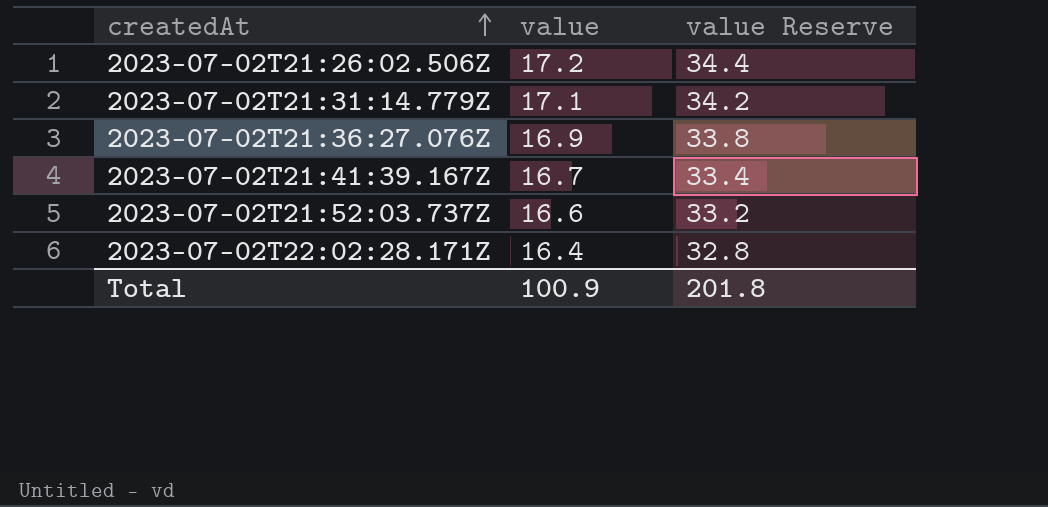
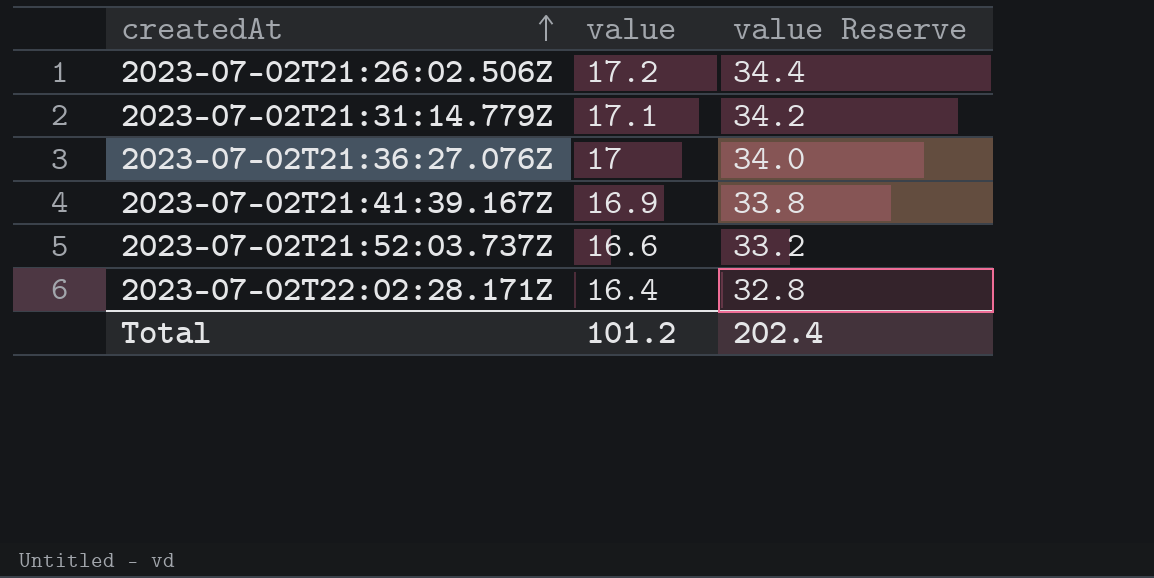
2023-07-02T21:36:27.076Z | value: 16.9 -> 17
2023-07-02T21:36:27.076Z | value Reserve: 33.8 -> 34.0
2023-07-02T21:41:39.167Z | value: 16.7 -> 16.9
2023-07-02T21:41:39.167Z | value Reserve: 33.4 -> 33.8
Total | value: 100.9 -> 101.2
Total | value Reserve: 201.8 -> 202.4

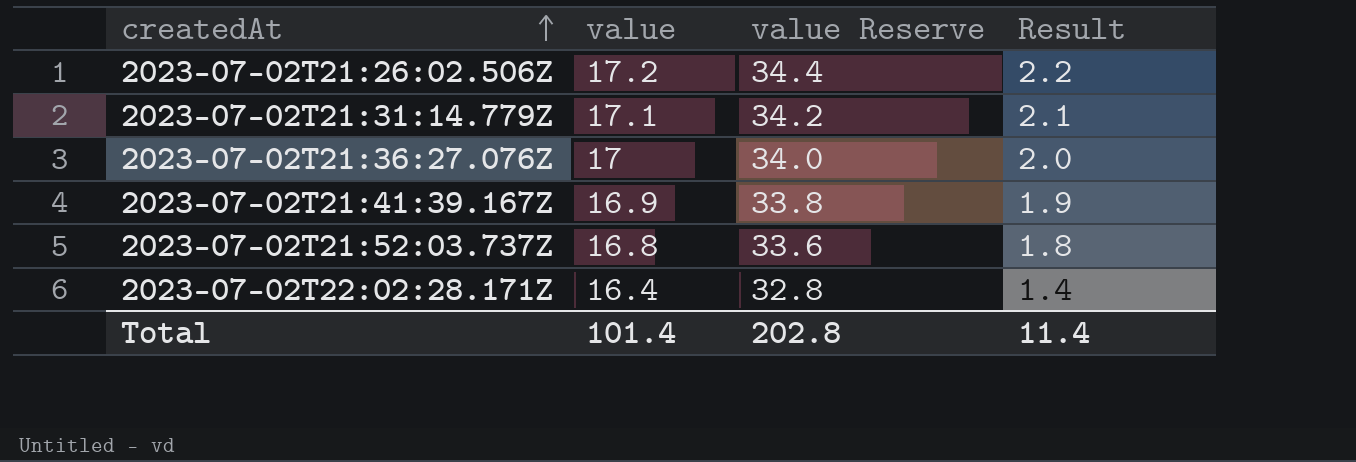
column Result | formula: none -> [value] - 15
2023-07-02T21:52:03.737Z | value: 16.6 -> 16.8
2023-07-02T21:52:03.737Z | value Reserve: 33.2 -> 33.6
Total | value: 101.2 -> 101.4
Total | value Reserve: 202.4 -> 202.8

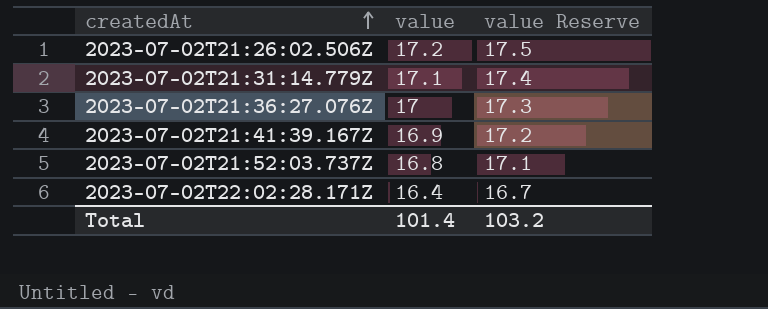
column Result | formula: [value] - 15 -> none
column value Reserve | formula: [value] * 2 -> [value] * 1.02
Total | value Reserve: 202.8 -> 103.2

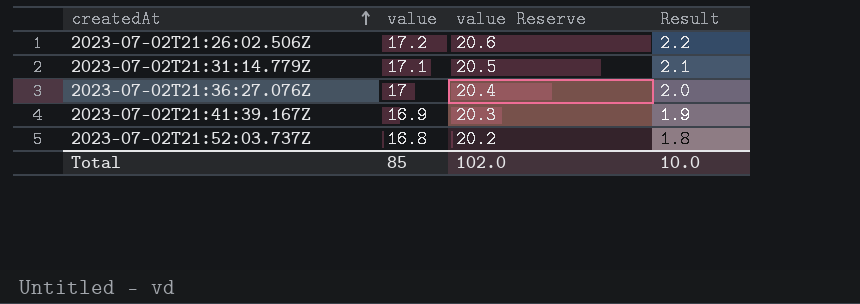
column value Reserve | formula: [value] * 1.02 -> [value] * 1.2
column Result | formula: none -> [value] - 15
row 2023-07-02T22:02:28.171Z: 16.4 | 16.7 -> none
Total | value: 101.4 -> 85
Total | value Reserve: 103.2 -> 102.0

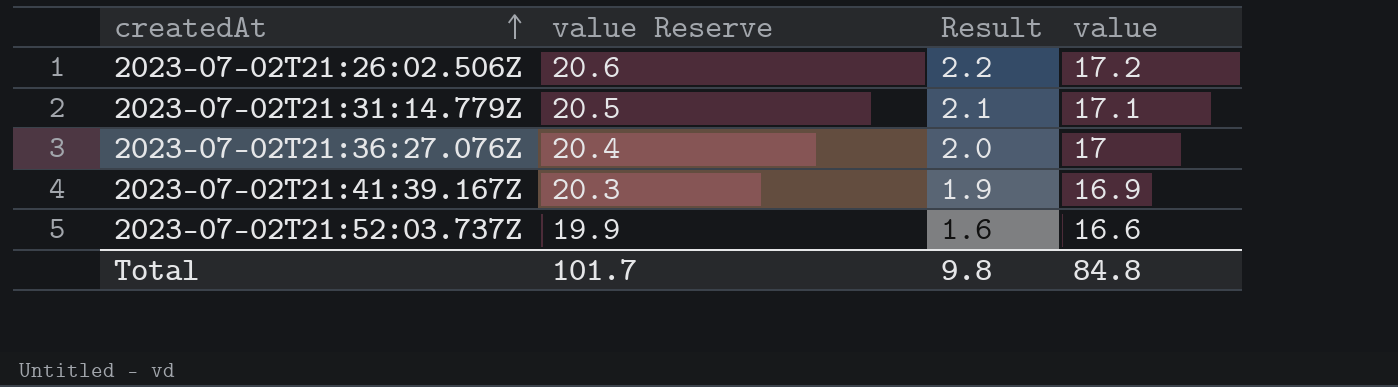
column value | position: 2 -> 4
2023-07-02T21:52:03.737Z | value Reserve: 20.2 -> 19.9
2023-07-02T21:52:03.737Z | Result: 1.8 -> 1.6
2023-07-02T21:52:03.737Z | value: 16.8 -> 16.6
Total | value Reserve: 102.0 -> 101.7
Total | Result: 10.0 -> 9.8
Total | value: 85 -> 84.8

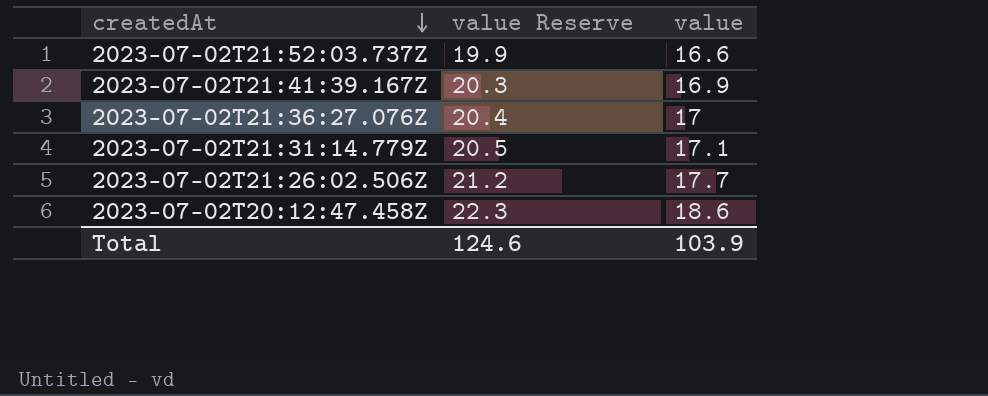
row order: createdAt ascending -> createdAt descending
column Result | formula: [value] - 15 -> none
2023-07-02T21:26:02.506Z | value Reserve: 20.6 -> 21.2
2023-07-02T21:26:02.506Z | value: 17.2 -> 17.7
row 2023-07-02T20:12:47.458Z: none -> 22.3 | 18.6
Total | value Reserve: 101.7 -> 124.6
Total | value: 84.8 -> 103.9

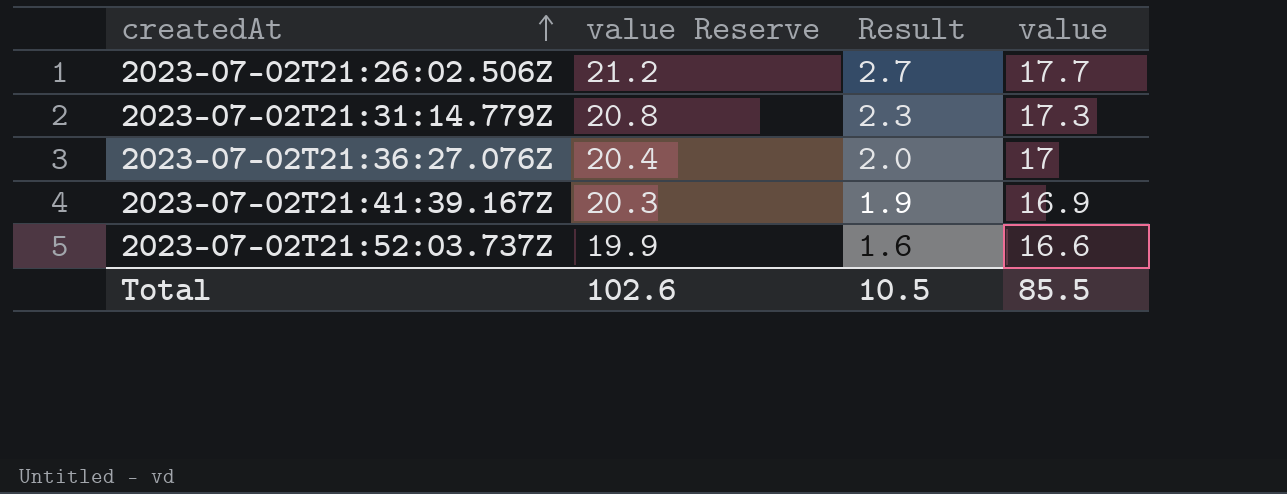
row order: createdAt descending -> createdAt ascending
column Result | formula: none -> [value] - 15
row 2023-07-02T20:12:47.458Z: 22.3 | 18.6 -> none
2023-07-02T21:31:14.779Z | value Reserve: 20.5 -> 20.8
2023-07-02T21:31:14.779Z | value: 17.1 -> 17.3
Total | value Reserve: 124.6 -> 102.6
Total | value: 103.9 -> 85.5

